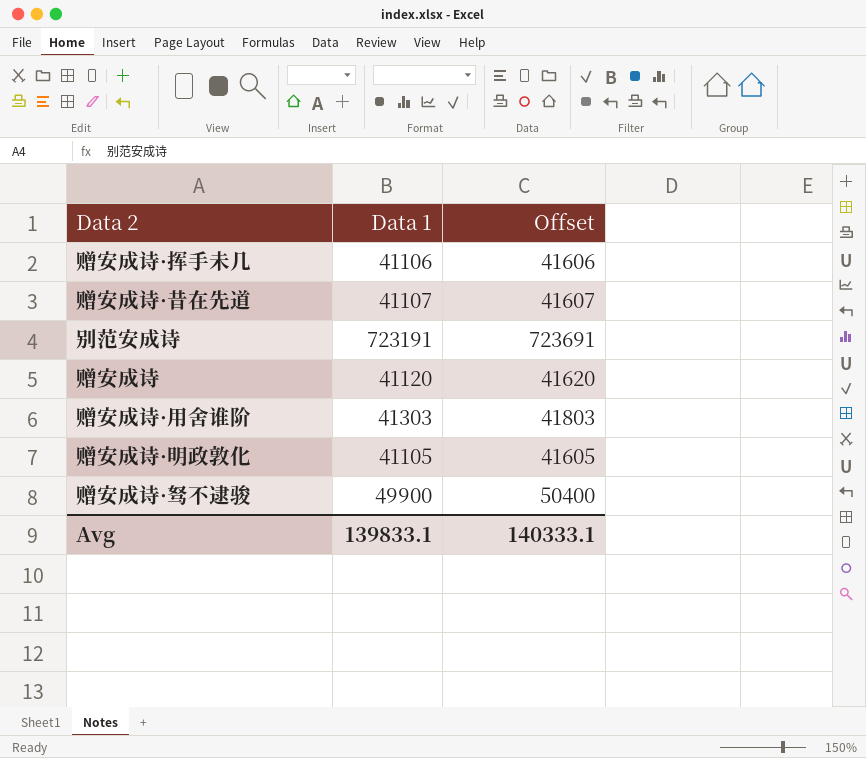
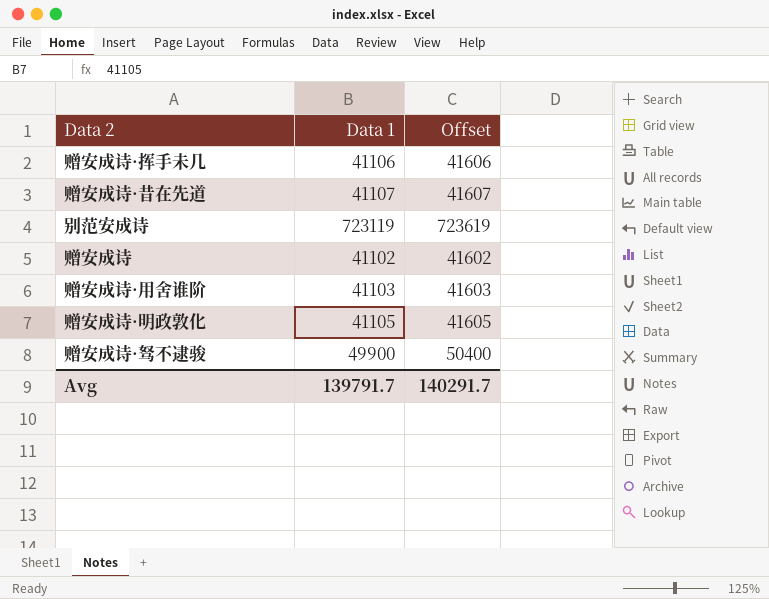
别范安成诗 | Data 1: 723191 -> 723119
别范安成诗 | Offset: 723691 -> 723619
赠安成诗 | Data 1: 41120 -> 41102
赠安成诗 | Offset: 41620 -> 41602
赠安成诗·用舍谁阶 | Data 1: 41303 -> 41103
赠安成诗·用舍谁阶 | Offset: 41803 -> 41603
Avg | Data 1: 139833.1 -> 139791.7
Avg | Offset: 140333.1 -> 140291.7

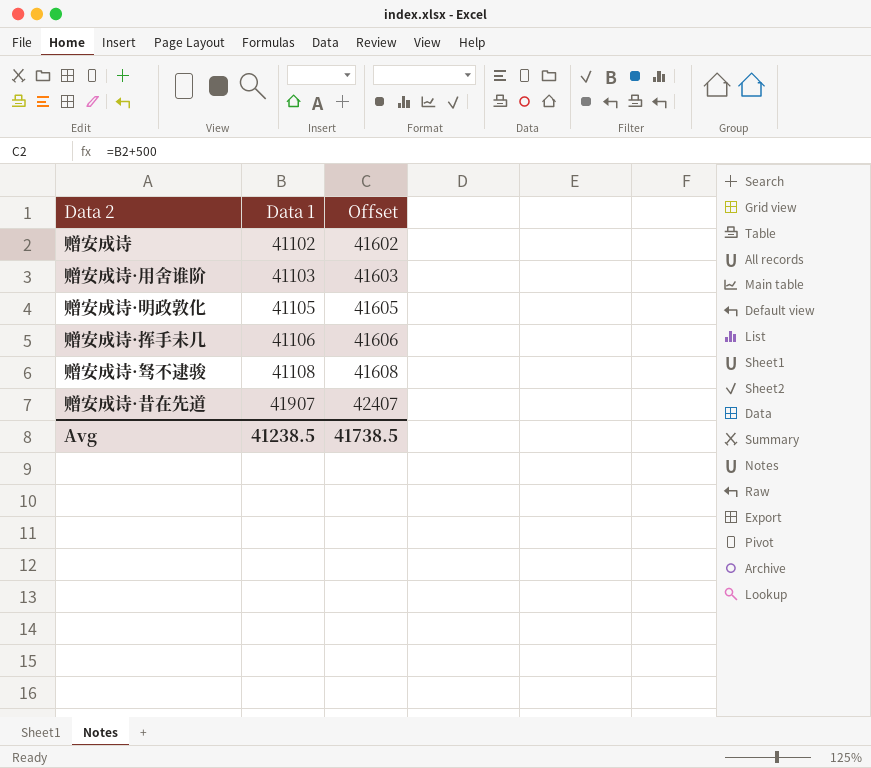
row order: none -> Data 1 ascending
row 别范安成诗: 723119 | 723619 -> none
赠安成诗·驽不逮骏 | Data 1: 49900 -> 41108
赠安成诗·驽不逮骏 | Offset: 50400 -> 41608
赠安成诗·昔在先道 | Data 1: 41107 -> 41907
赠安成诗·昔在先道 | Offset: 41607 -> 42407
Avg | Data 1: 139791.7 -> 41238.5
Avg | Offset: 140291.7 -> 41738.5

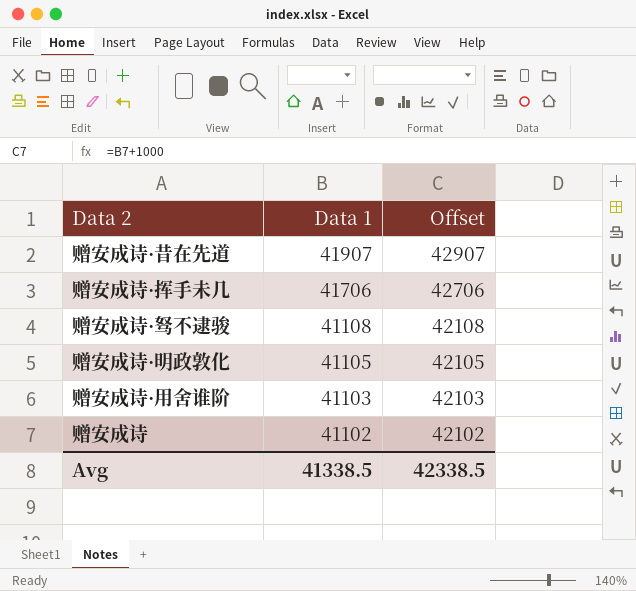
row order: Data 1 ascending -> Data 1 descending
column Offset | formula: [Data 1] + 500 -> [Data 1] + 1000
赠安成诗·挥手未几 | Data 1: 41106 -> 41706
Avg | Data 1: 41238.5 -> 41338.5
Avg | Offset: 41738.5 -> 42338.5

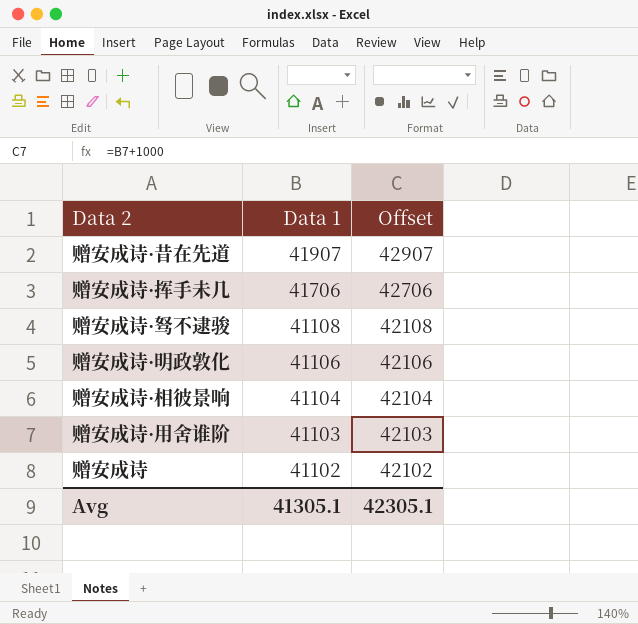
赠安成诗·明政敦化 | Data 1: 41105 -> 41106
赠安成诗·明政敦化 | Offset: 42105 -> 42106
row 赠安成诗·相彼景响: none -> 41104 | 42104
Avg | Data 1: 41338.5 -> 41305.1
Avg | Offset: 42338.5 -> 42305.1

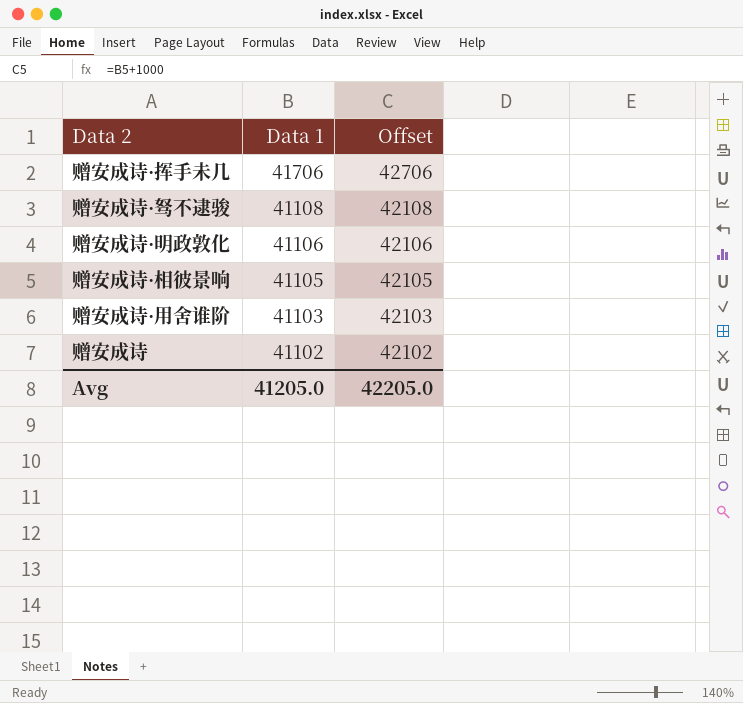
row 赠安成诗·昔在先道: 41907 | 42907 -> none
赠安成诗·相彼景响 | Data 1: 41104 -> 41105
赠安成诗·相彼景响 | Offset: 42104 -> 42105
Avg | Data 1: 41305.1 -> 41205.0
Avg | Offset: 42305.1 -> 42205.0

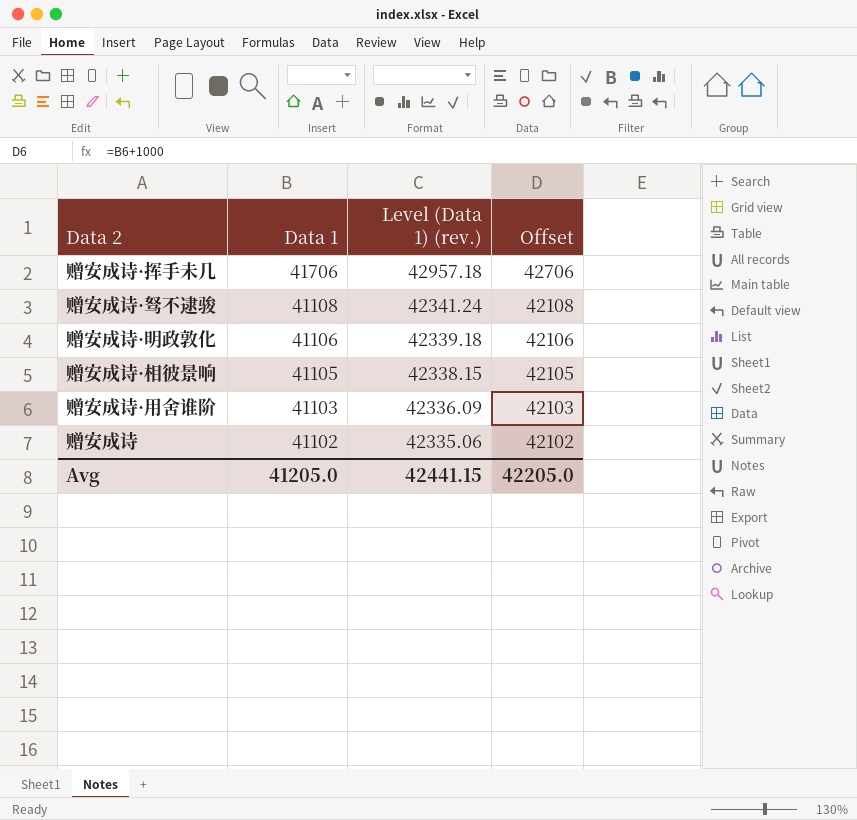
column Level (Data 1) (rev.) | formula: none -> [Data 1] * 1.03

